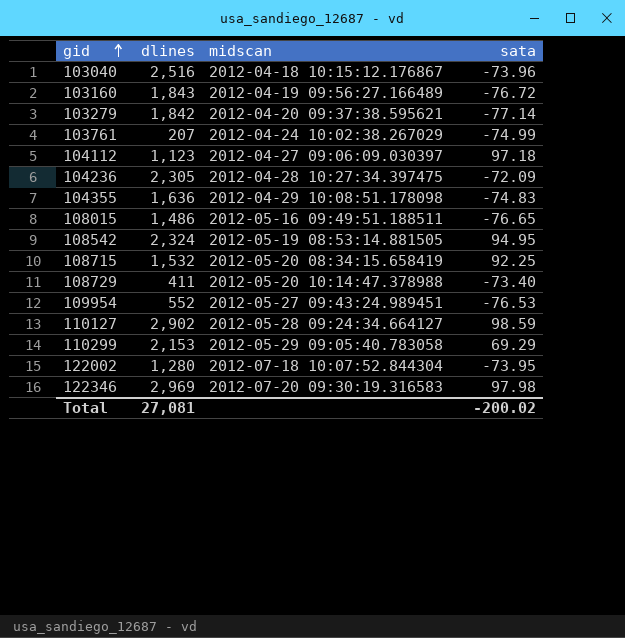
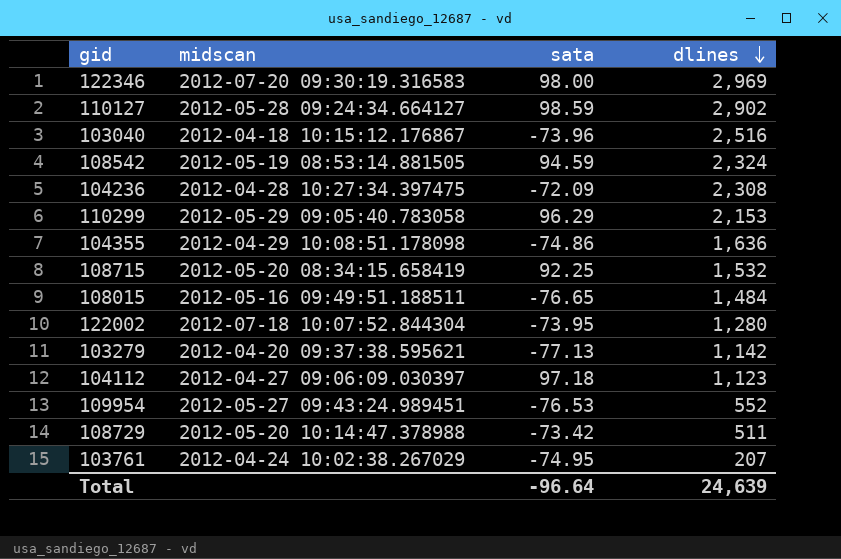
row order: gid ascending -> dlines descending
column dlines | position: 2 -> 4
row 103160: 1,843 | 2012-04-19 09:56:27.166489 | -76.72 -> none
122346 | sata: 97.98 -> 98.00
108542 | sata: 94.95 -> 94.59
104236 | dlines: 2,305 -> 2,308
110299 | sata: 69.29 -> 96.29
104355 | sata: -74.83 -> -74.86
108015 | dlines: 1,486 -> 1,484
103279 | sata: -77.14 -> -77.13
103279 | dlines: 1,842 -> 1,142
108729 | sata: -73.40 -> -73.42
108729 | dlines: 411 -> 511
103761 | sata: -74.99 -> -74.95
Total | sata: -200.02 -> -96.64
Total | dlines: 27,081 -> 24,639

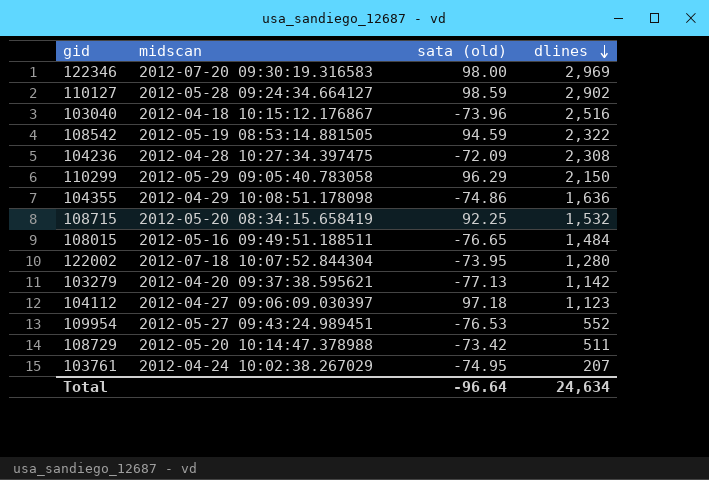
column name: sata -> sata (old)
108542 | dlines: 2,324 -> 2,322
110299 | dlines: 2,153 -> 2,150
Total | dlines: 24,639 -> 24,634

